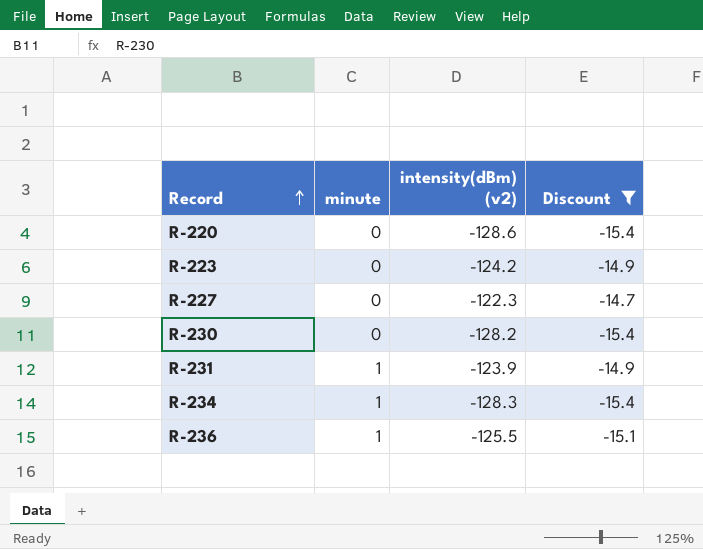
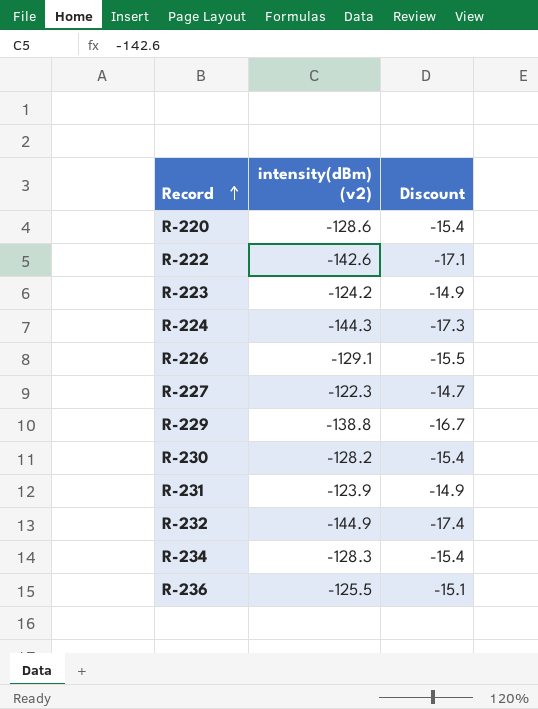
filter: Discount >= -15.4 -> none
column minute | position: 2 -> none

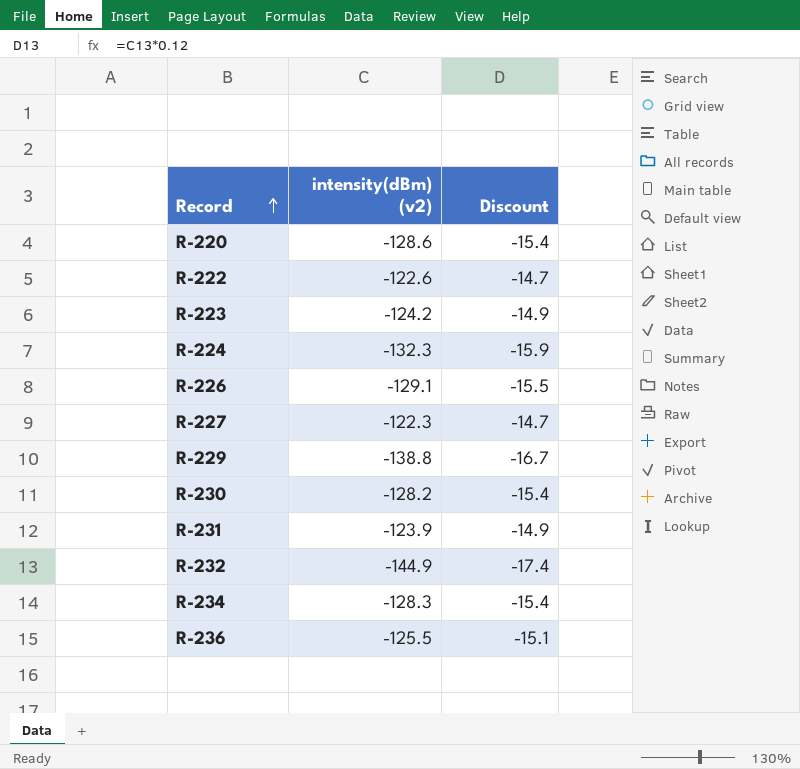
R-222 | intensity(dBm) (v2): -142.6 -> -122.6
R-222 | Discount: -17.1 -> -14.7
R-224 | intensity(dBm) (v2): -144.3 -> -132.3
R-224 | Discount: -17.3 -> -15.9

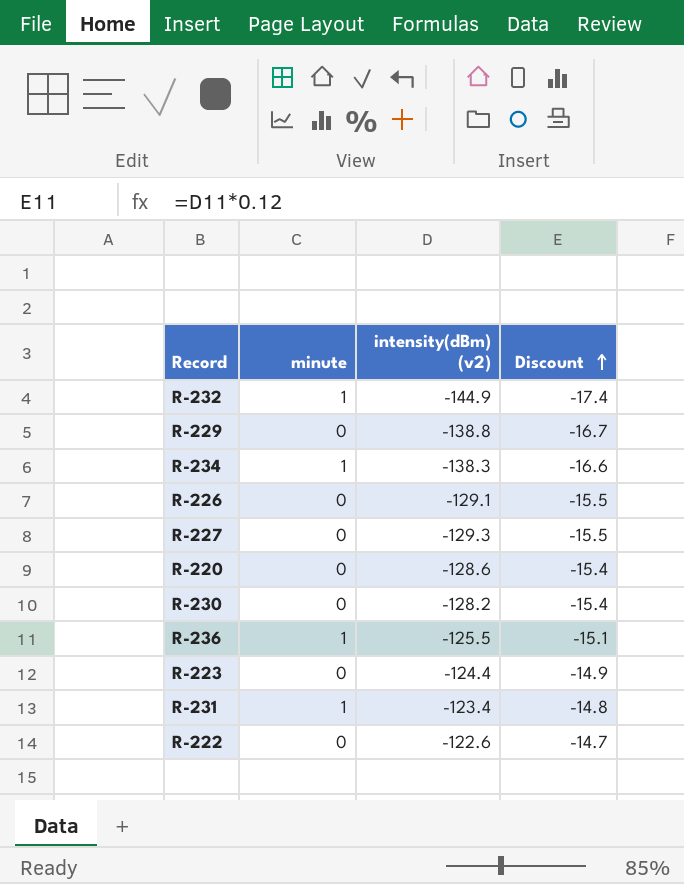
row order: Record ascending -> Discount ascending
column minute | position: none -> 2
row R-224: -132.3 | -15.9 -> none
R-234 | intensity(dBm) (v2): -128.3 -> -138.3
R-234 | Discount: -15.4 -> -16.6
R-227 | intensity(dBm) (v2): -122.3 -> -129.3
R-227 | Discount: -14.7 -> -15.5
R-223 | intensity(dBm) (v2): -124.2 -> -124.4
R-231 | intensity(dBm) (v2): -123.9 -> -123.4
R-231 | Discount: -14.9 -> -14.8

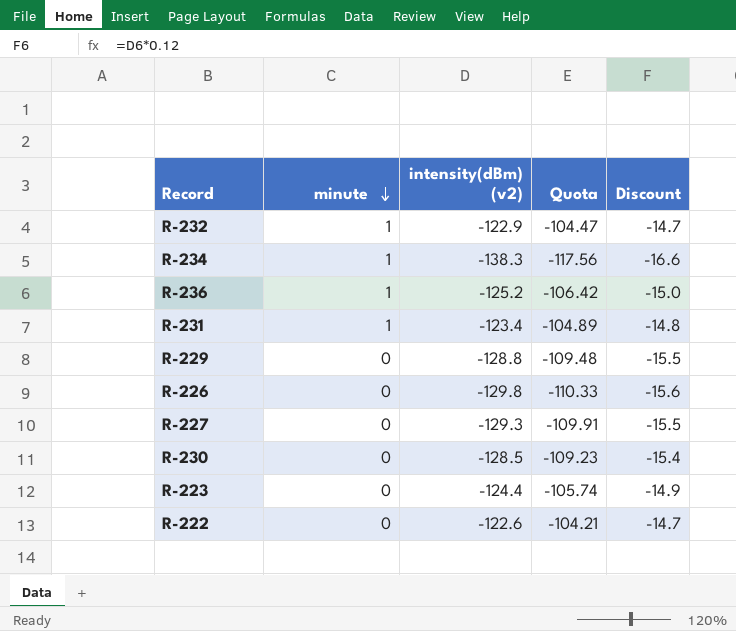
row order: Discount ascending -> minute descending
column Quota | formula: none -> [intensity(dBm) (v2)] * 0.85
row R-220: 0 | -128.6 | -15.4 -> none
R-232 | intensity(dBm) (v2): -144.9 -> -122.9
R-232 | Discount: -17.4 -> -14.7
R-236 | intensity(dBm) (v2): -125.5 -> -125.2
R-236 | Discount: -15.1 -> -15.0
R-229 | intensity(dBm) (v2): -138.8 -> -128.8
R-229 | Discount: -16.7 -> -15.5
R-226 | intensity(dBm) (v2): -129.1 -> -129.8
R-226 | Discount: -15.5 -> -15.6
R-230 | intensity(dBm) (v2): -128.2 -> -128.5

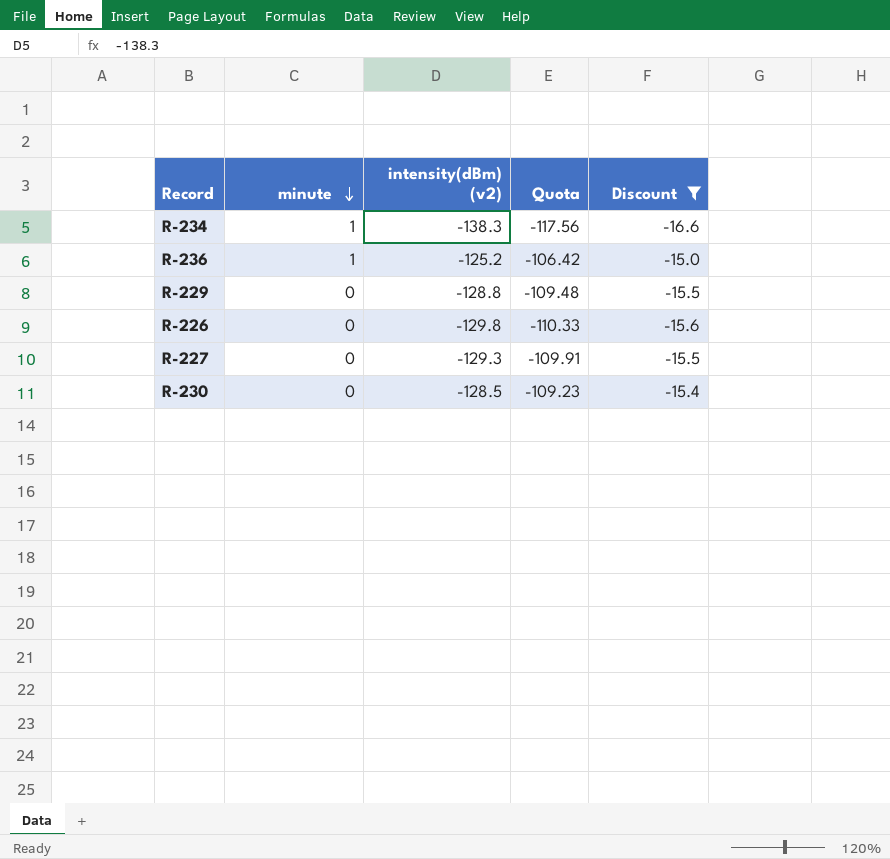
filter: none -> Discount <= -15.0

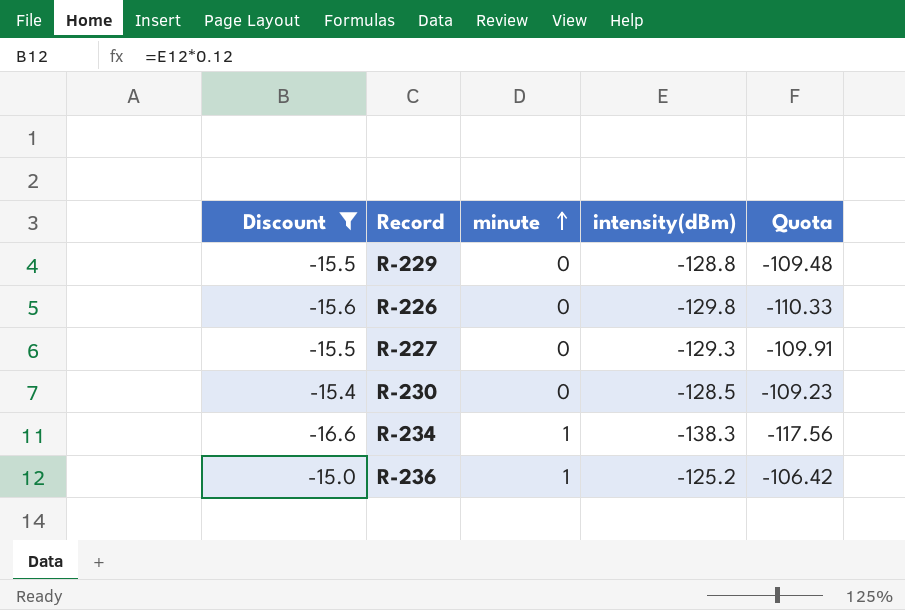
row order: minute descending -> minute ascending
column Discount | position: 5 -> 1
column name: intensity(dBm) (v2) -> intensity(dBm)

